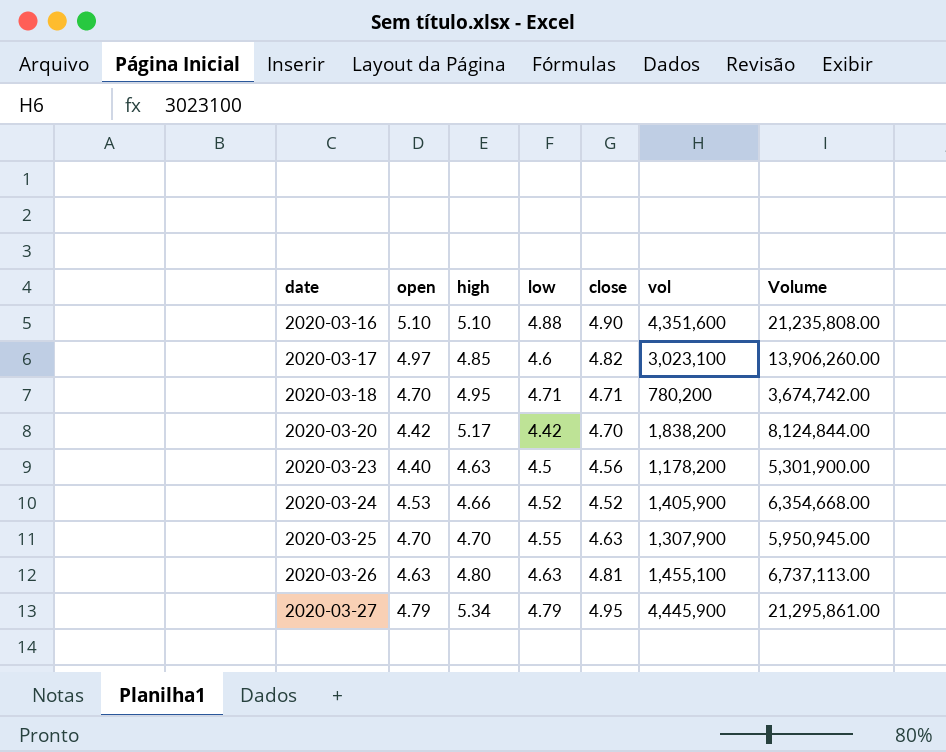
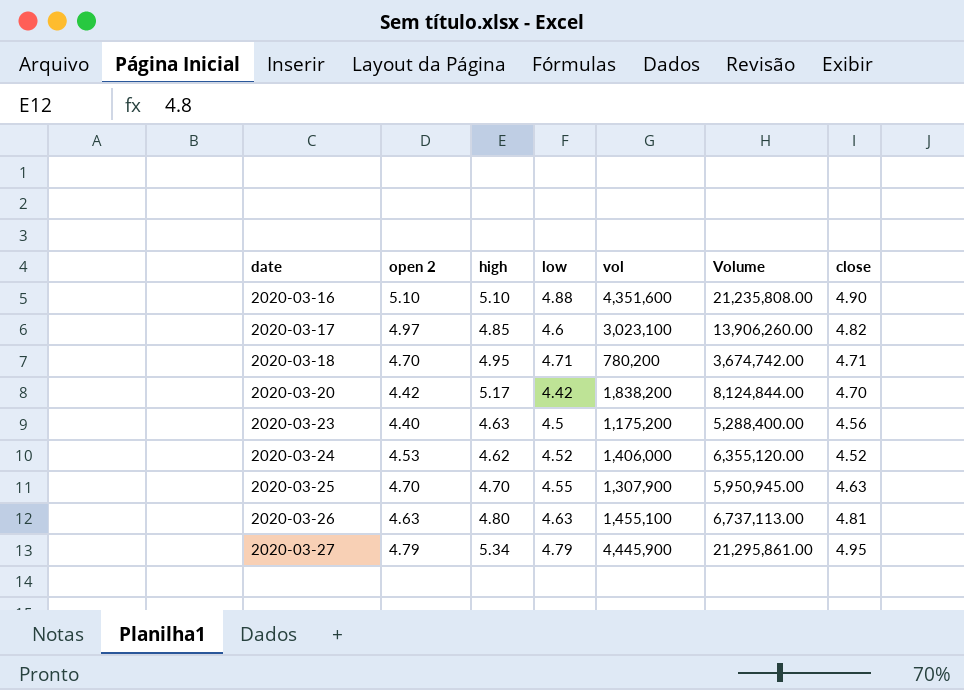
column name: open -> open 2
column close | position: 5 -> 7
2020-03-23 | vol: 1,178,200 -> 1,175,200
2020-03-23 | Volume: 5,301,900.00 -> 5,288,400.00
2020-03-24 | high: 4.66 -> 4.62
2020-03-24 | vol: 1,405,900 -> 1,406,000
2020-03-24 | Volume: 6,354,668.00 -> 6,355,120.00

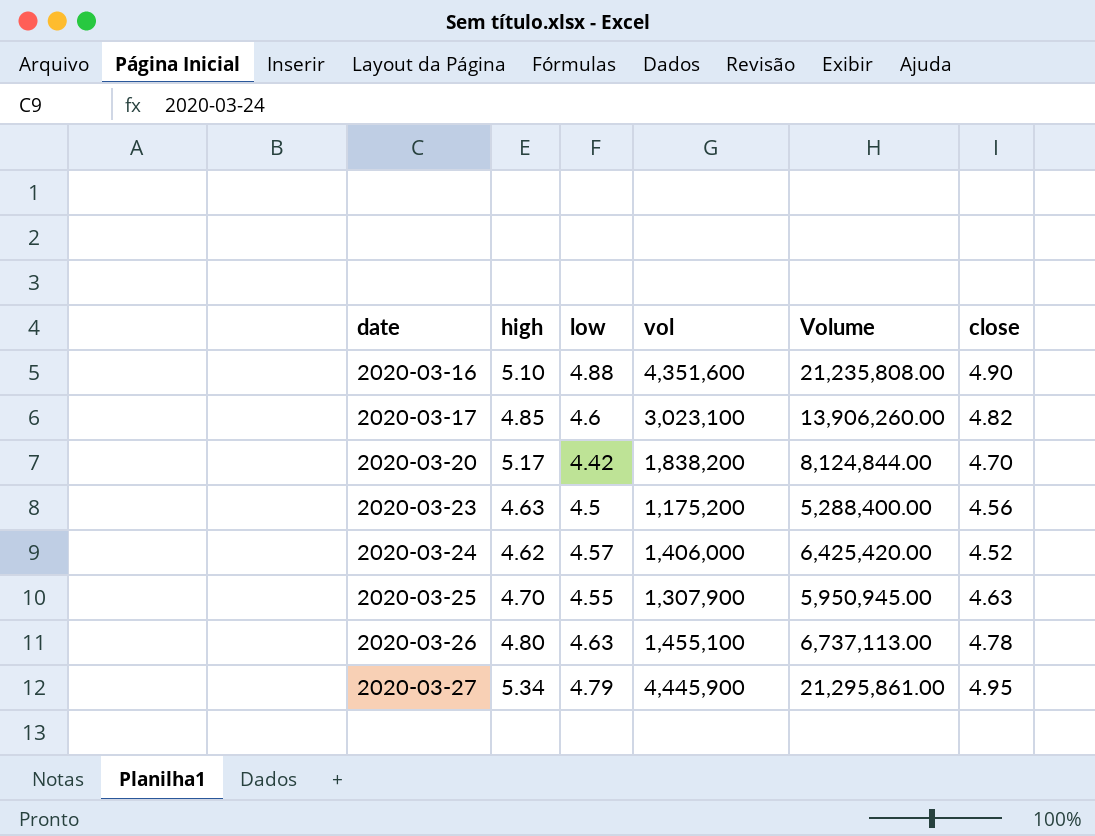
column open 2 | position: 2 -> none
row 2020-03-18: 4.70 | 4.95 | 4.71 | 780,200 | 3,674,742.00 | 4.71 -> none
2020-03-24 | low: 4.52 -> 4.57
2020-03-24 | Volume: 6,355,120.00 -> 6,425,420.00
2020-03-26 | close: 4.81 -> 4.78

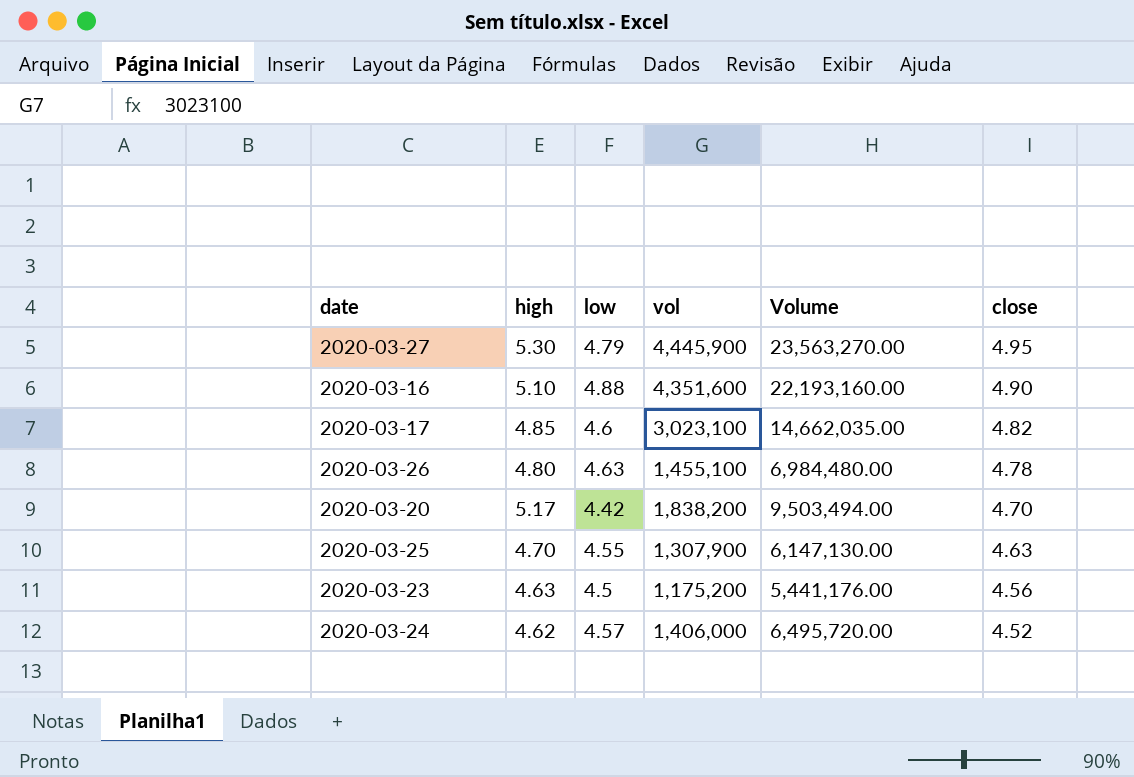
row order: date ascending -> close descending
column Volume | formula: [low] * [vol] -> [high] * [vol]
2020-03-27 | high: 5.34 -> 5.30

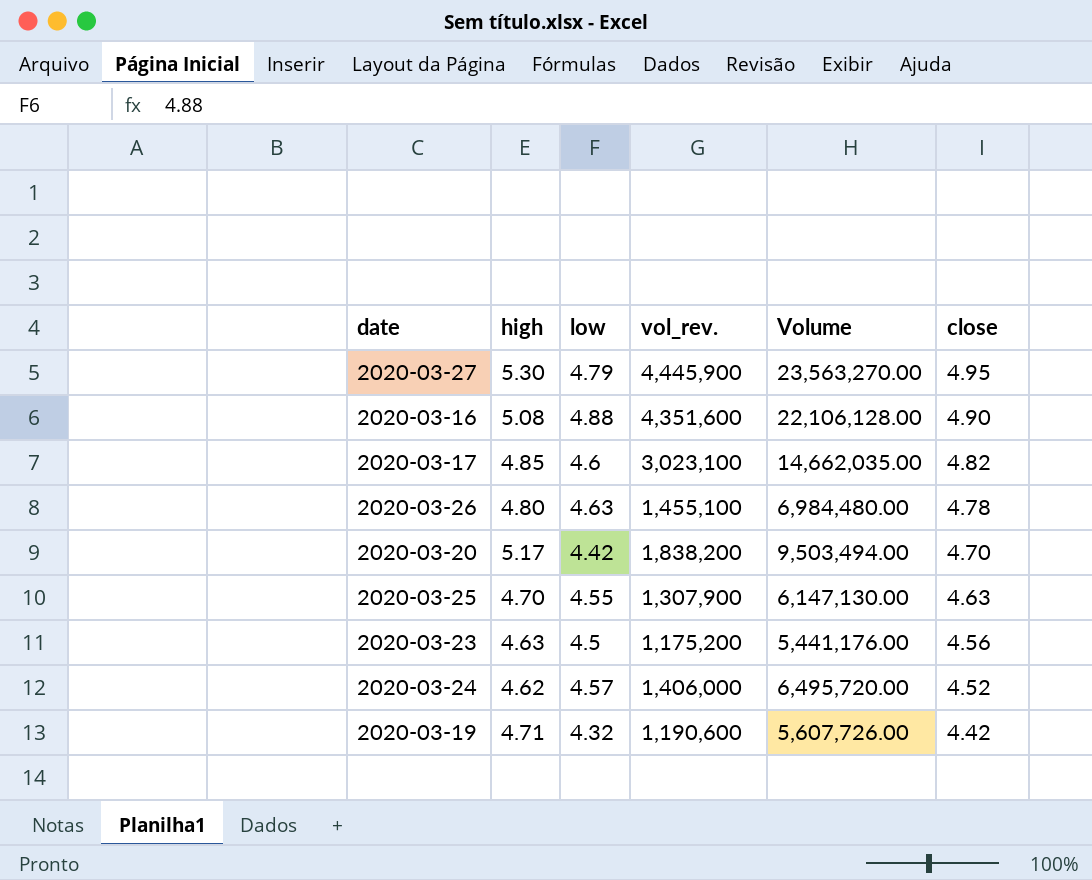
column name: vol -> vol_rev.
2020-03-16 | high: 5.10 -> 5.08
2020-03-16 | Volume: 22,193,160.00 -> 22,106,128.00
row 2020-03-19: none -> 4.71 | 4.32 | 1,190,600 | 5,607,726.00 | 4.42

